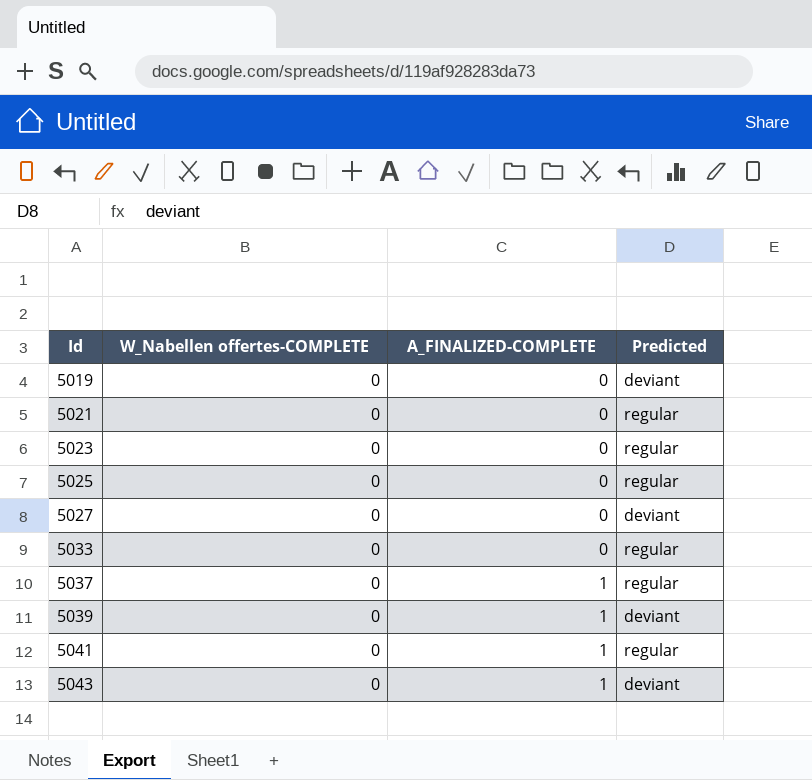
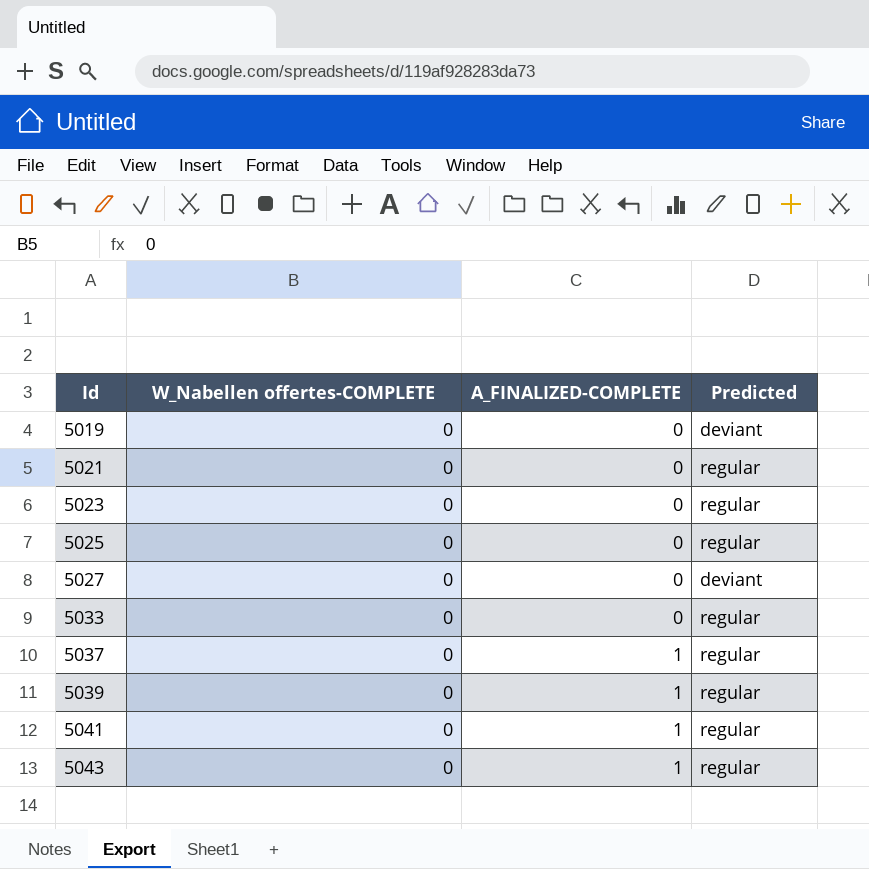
5039 | Predicted: deviant -> regular
5043 | Predicted: deviant -> regular

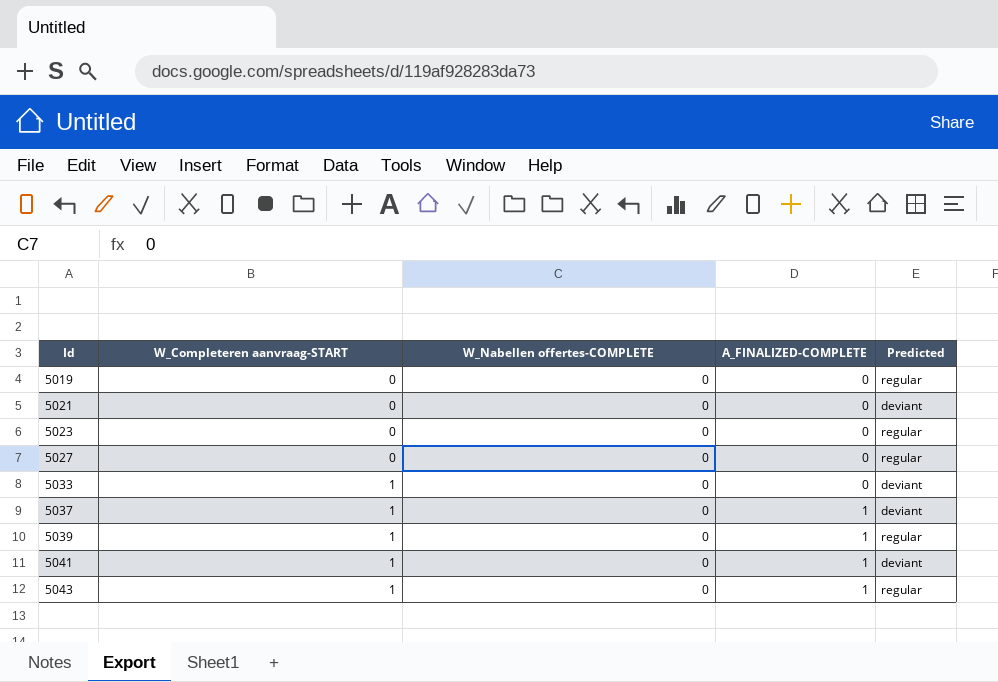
column W_Completeren aanvraag-START | position: none -> 2
row 5025: 0 | 0 | regular -> none
5019 | Predicted: deviant -> regular
5021 | Predicted: regular -> deviant
5027 | Predicted: deviant -> regular
5033 | Predicted: regular -> deviant
5037 | Predicted: regular -> deviant
5041 | Predicted: regular -> deviant

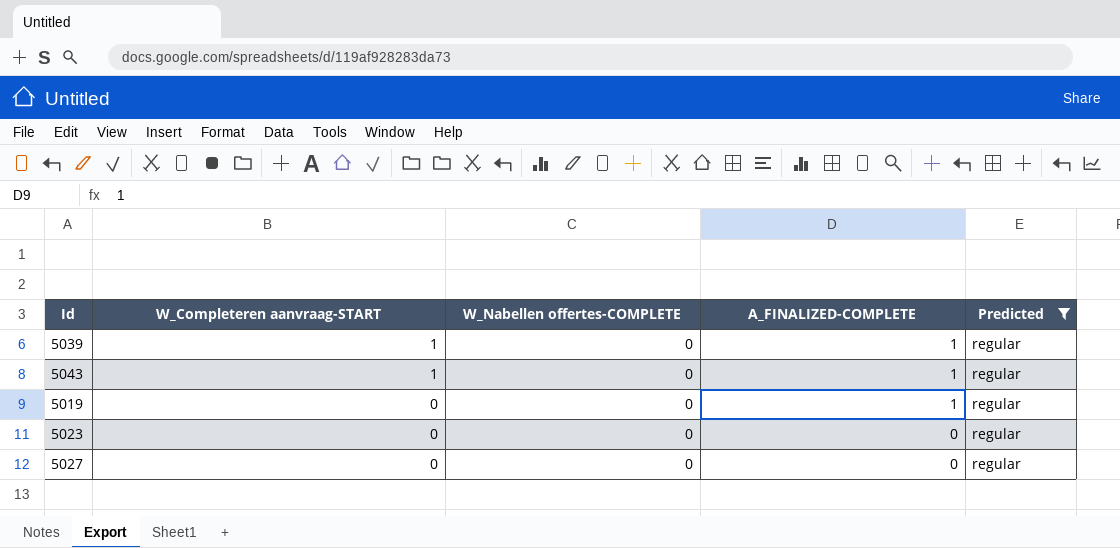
filter: none -> Predicted = regular
row order: Id ascending -> W_Completeren aanvraag-START descending
5019 | A_FINALIZED-COMPLETE: 0 -> 1

